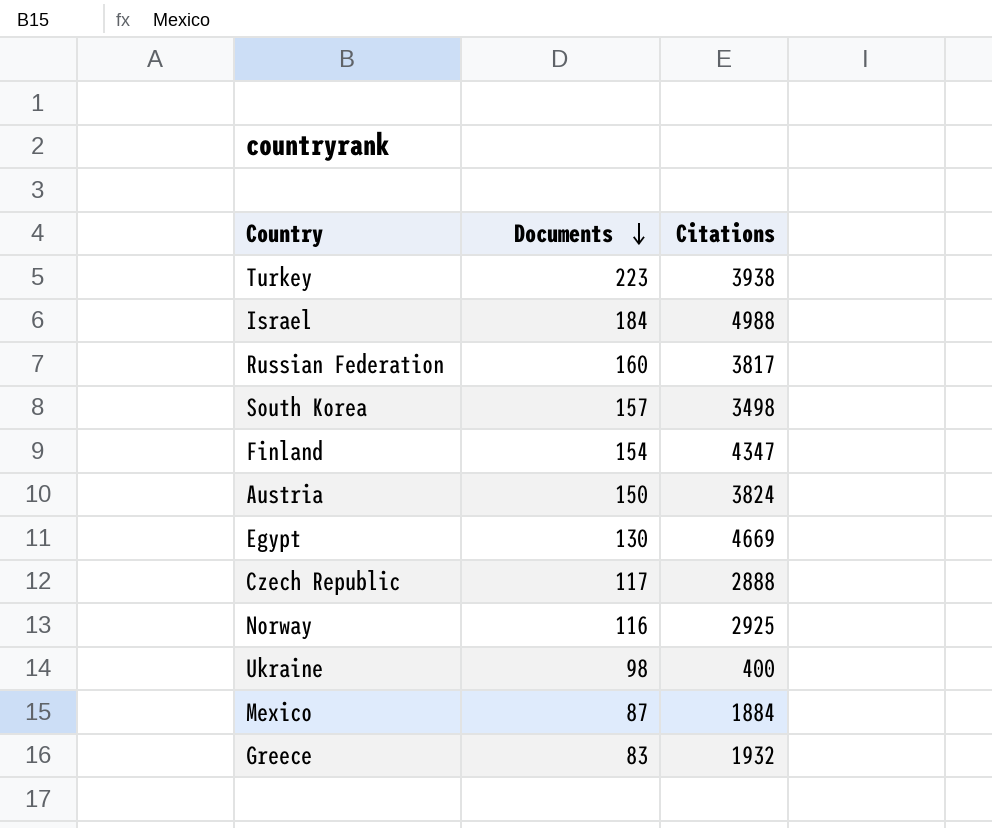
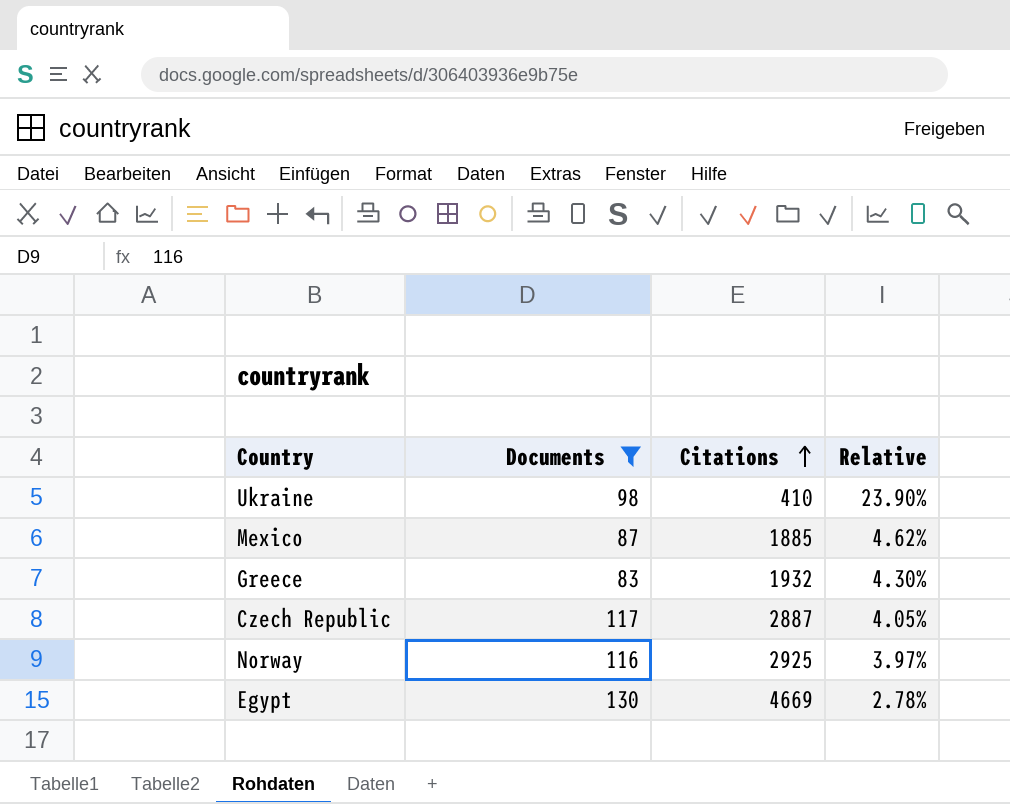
filter: none -> Documents <= 130
row order: Documents descending -> Citations ascending
column Relative | formula: none -> [Documents] / [Citations]
Ukraine | Citations: 400 -> 410
Mexico | Citations: 1884 -> 1885
Czech Republic | Citations: 2888 -> 2887

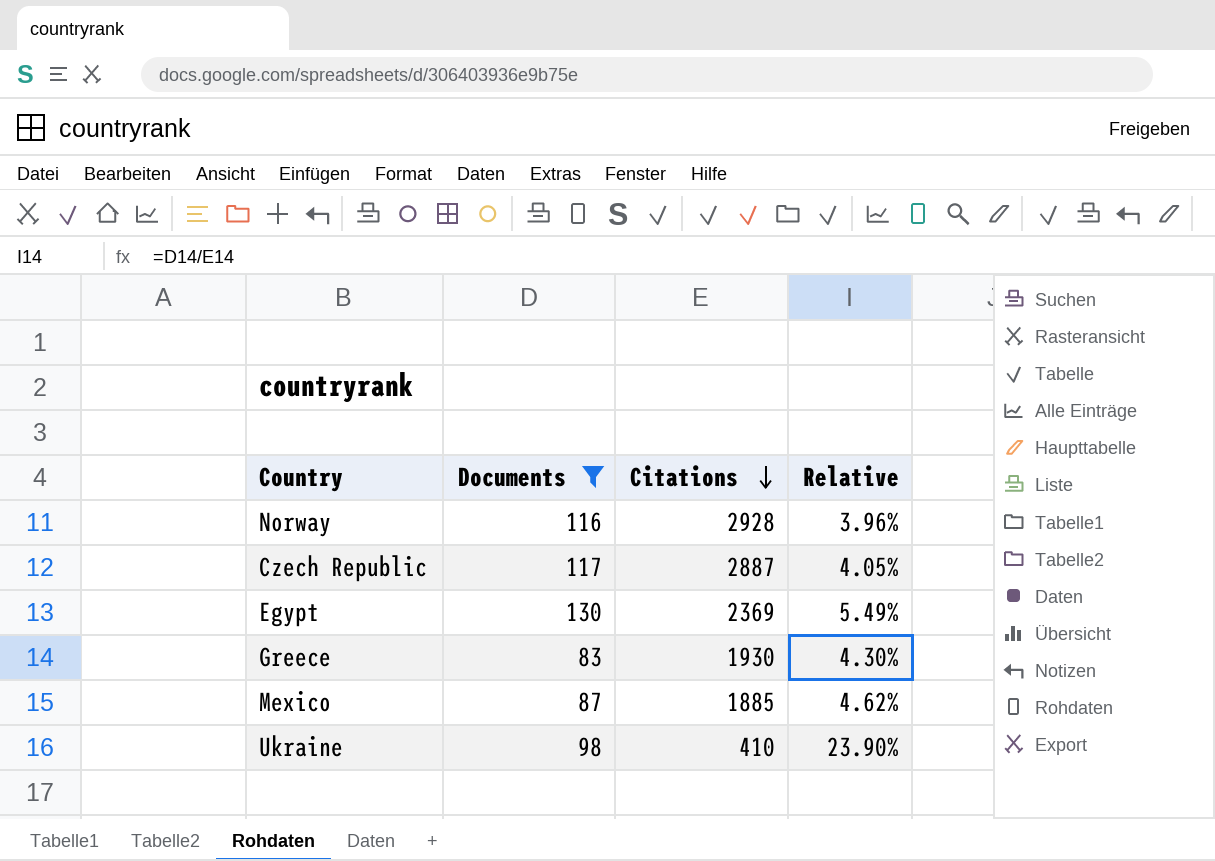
row order: Citations ascending -> Citations descending
Norway | Citations: 2925 -> 2928
Norway | Relative: 3.97% -> 3.96%
Egypt | Citations: 4669 -> 2369
Egypt | Relative: 2.78% -> 5.49%
Greece | Citations: 1932 -> 1930

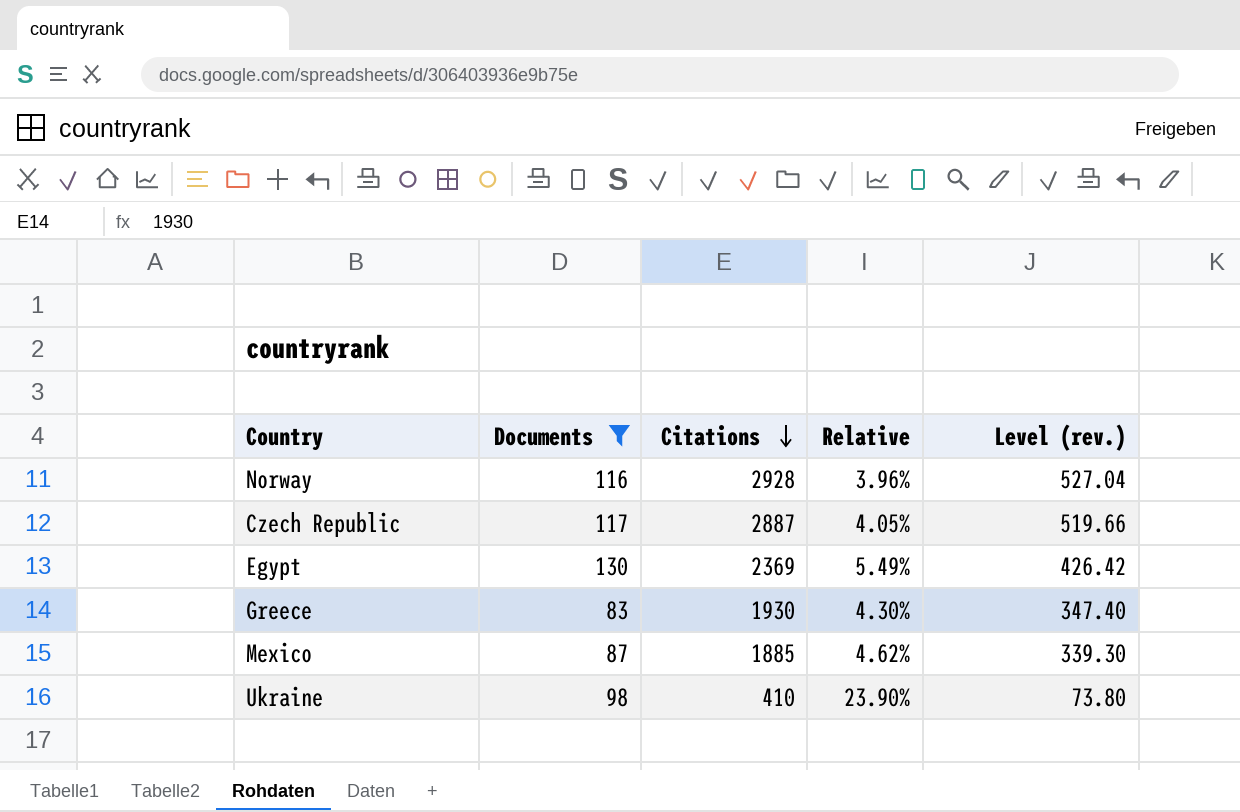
column Level (rev.) | formula: none -> [Citations] * 0.18

